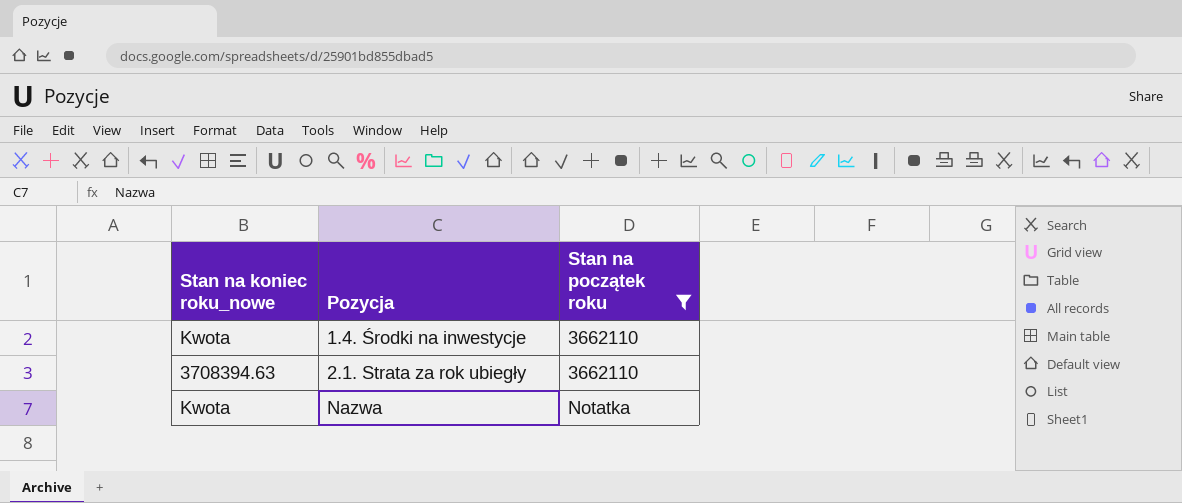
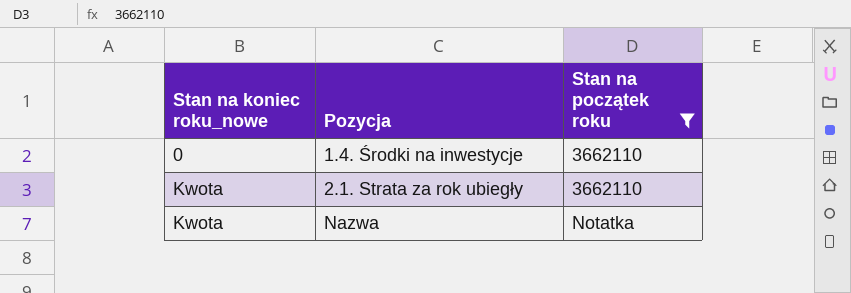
1.4. Środki na inwestycje | Stan na koniec roku_nowe: Kwota -> 0
2.1. Strata za rok ubiegły | Stan na koniec roku_nowe: 3708394.63 -> Kwota

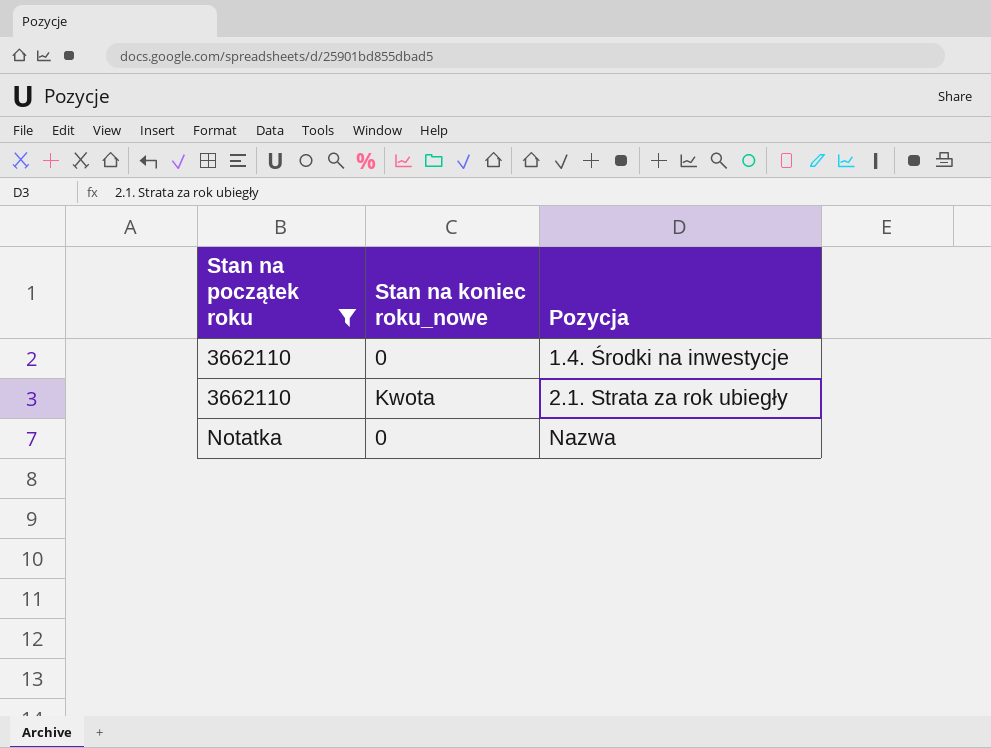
column Stan na początek roku | position: 3 -> 1
Nazwa | Stan na koniec roku_nowe: Kwota -> 0

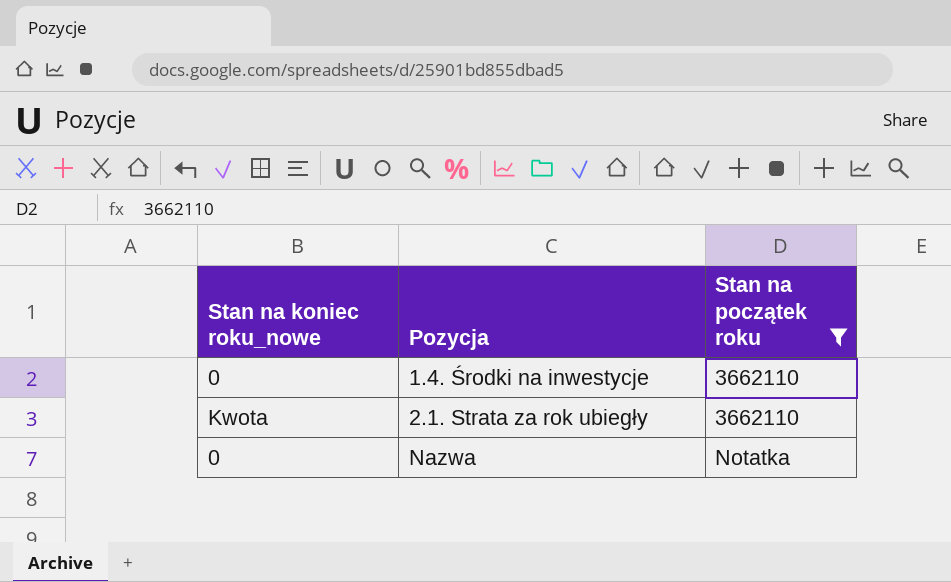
column Stan na początek roku | position: 1 -> 3

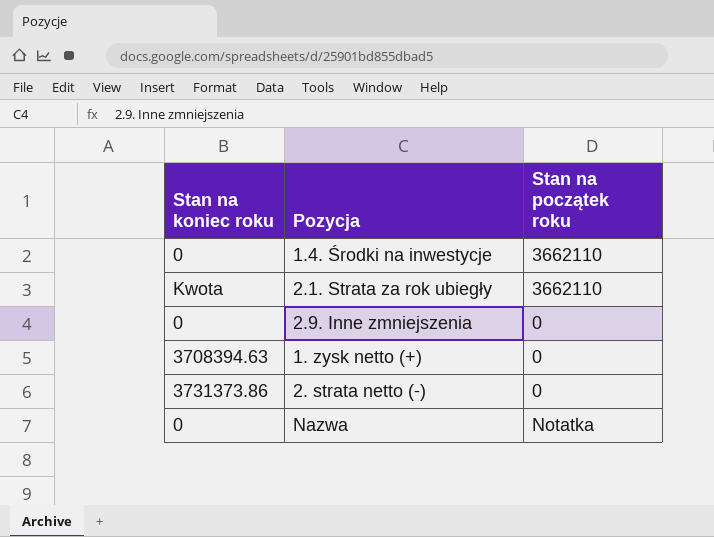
filter: Stan na początek roku != 0 -> none
column name: Stan na koniec roku_nowe -> Stan na koniec roku

